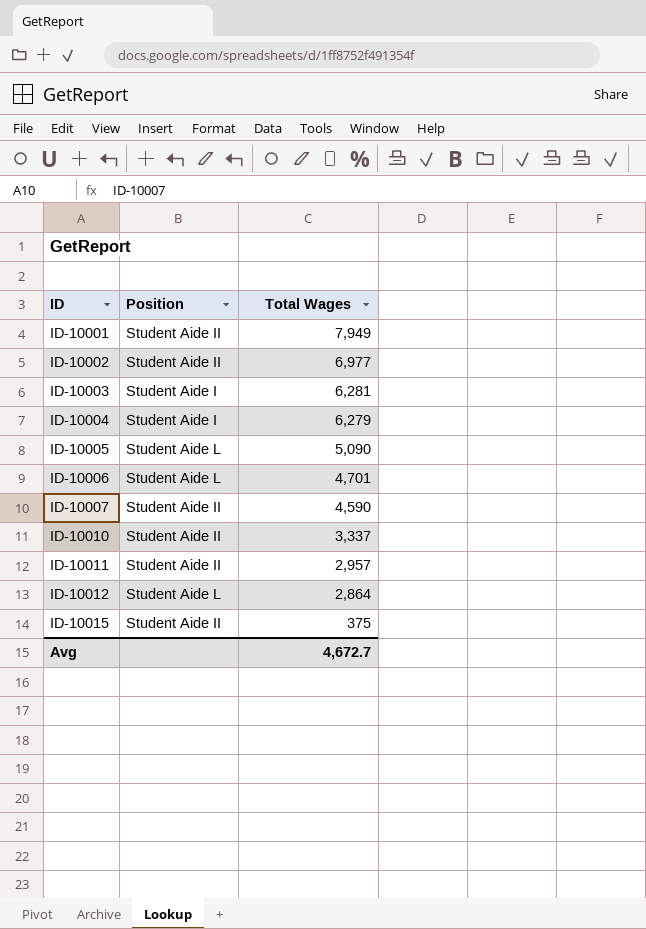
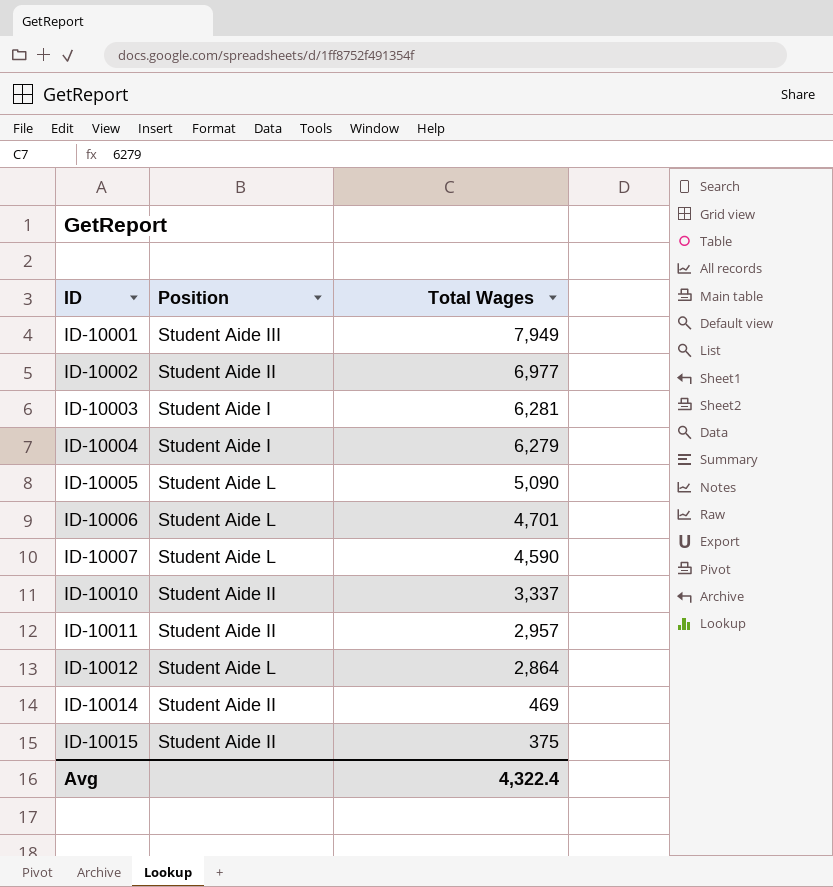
ID-10001 | Position: Student Aide II -> Student Aide III
ID-10007 | Position: Student Aide II -> Student Aide L
row ID-10014: none -> Student Aide II | 469
Avg | Total Wages: 4,672.7 -> 4,322.4

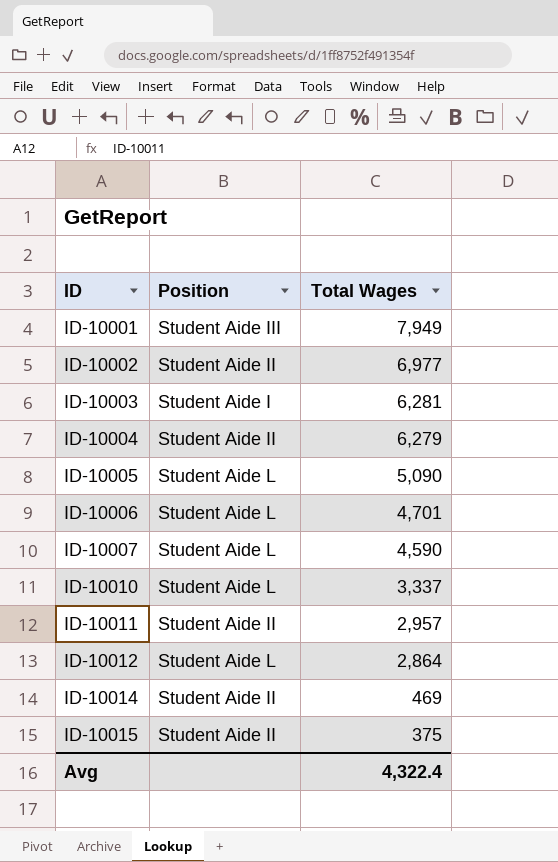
ID-10004 | Position: Student Aide I -> Student Aide II
ID-10010 | Position: Student Aide II -> Student Aide L

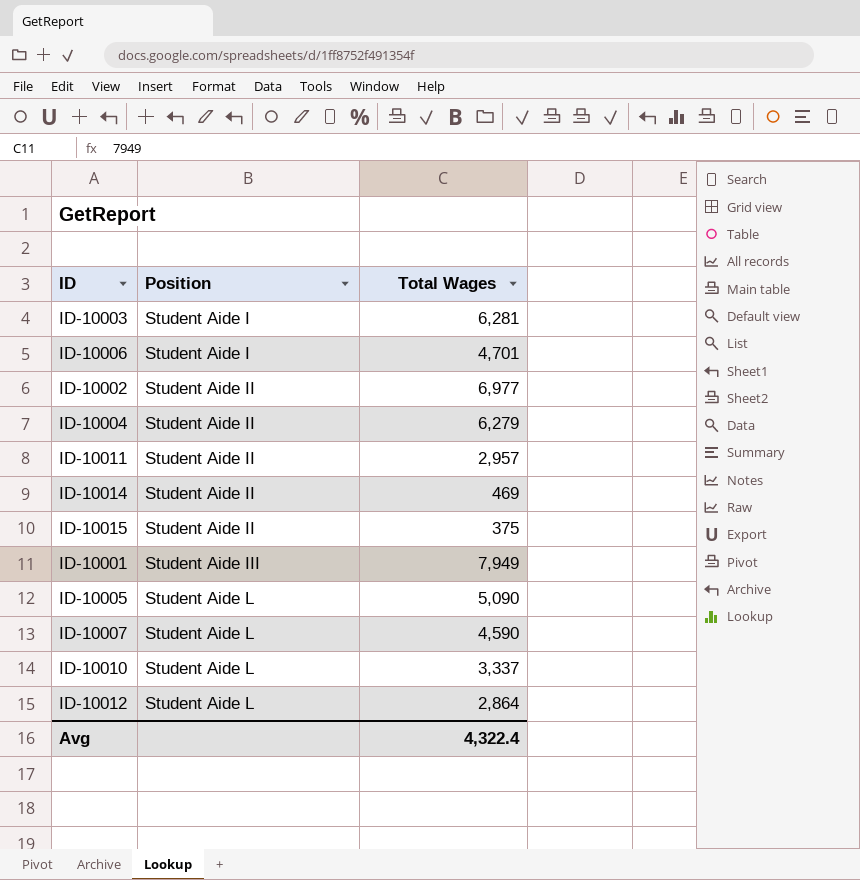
row order: ID ascending -> Position ascending
ID-10006 | Position: Student Aide L -> Student Aide I

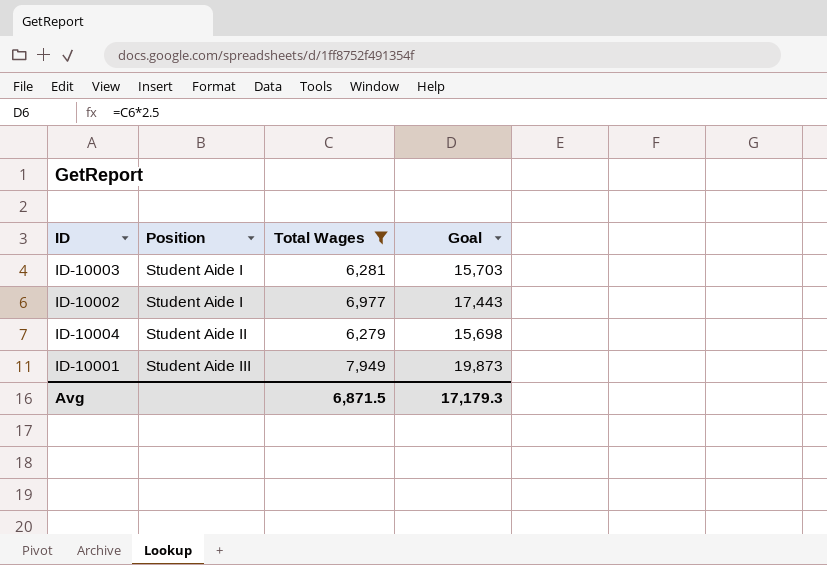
filter: none -> Total Wages >= 6,279
column Goal | formula: none -> [Total Wages] * 2.5
ID-10002 | Position: Student Aide II -> Student Aide I
Avg | Total Wages: 4,322.4 -> 6,871.5

